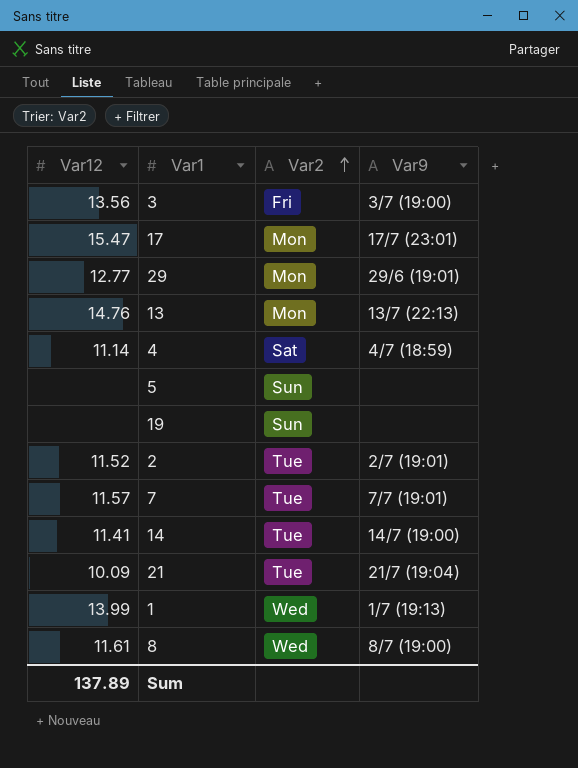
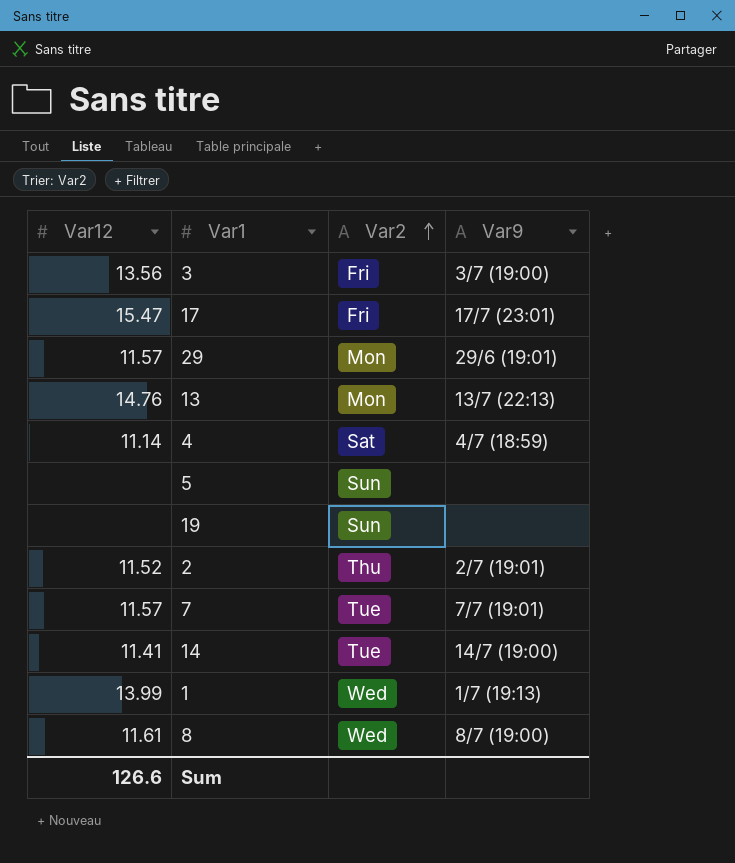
row 21: 10.09 | Tue | 21/7 (19:04) -> none
17 | Var2: Mon -> Fri
29 | Var12: 12.77 -> 11.57
2 | Var2: Tue -> Thu
Sum | Var12: 137.89 -> 126.6

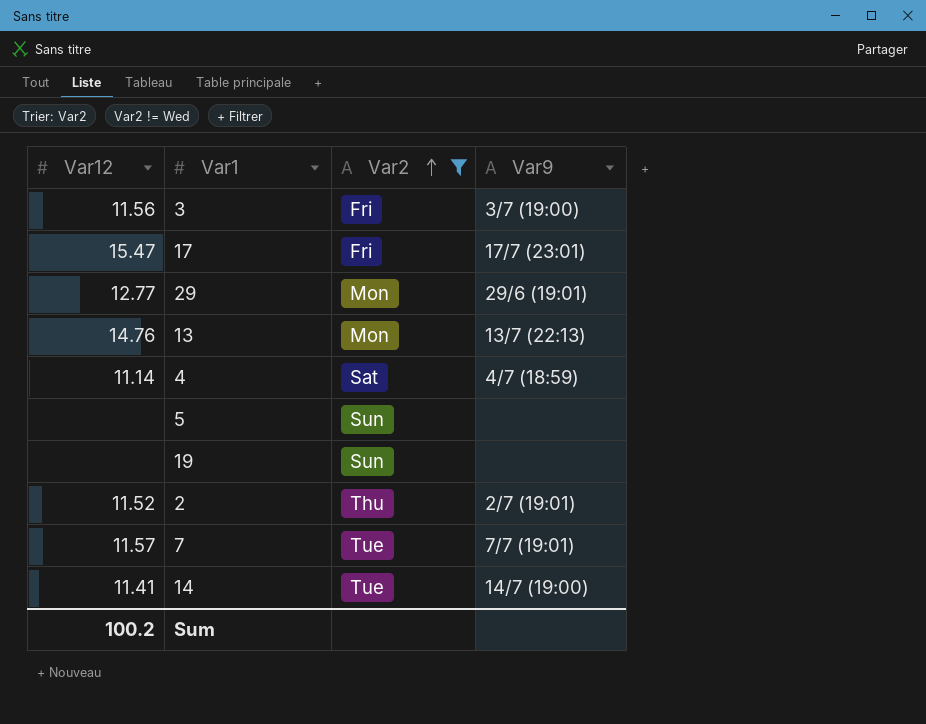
filter: none -> Var2 != Wed
3 | Var12: 13.56 -> 11.56
29 | Var12: 11.57 -> 12.77
Sum | Var12: 126.6 -> 100.2

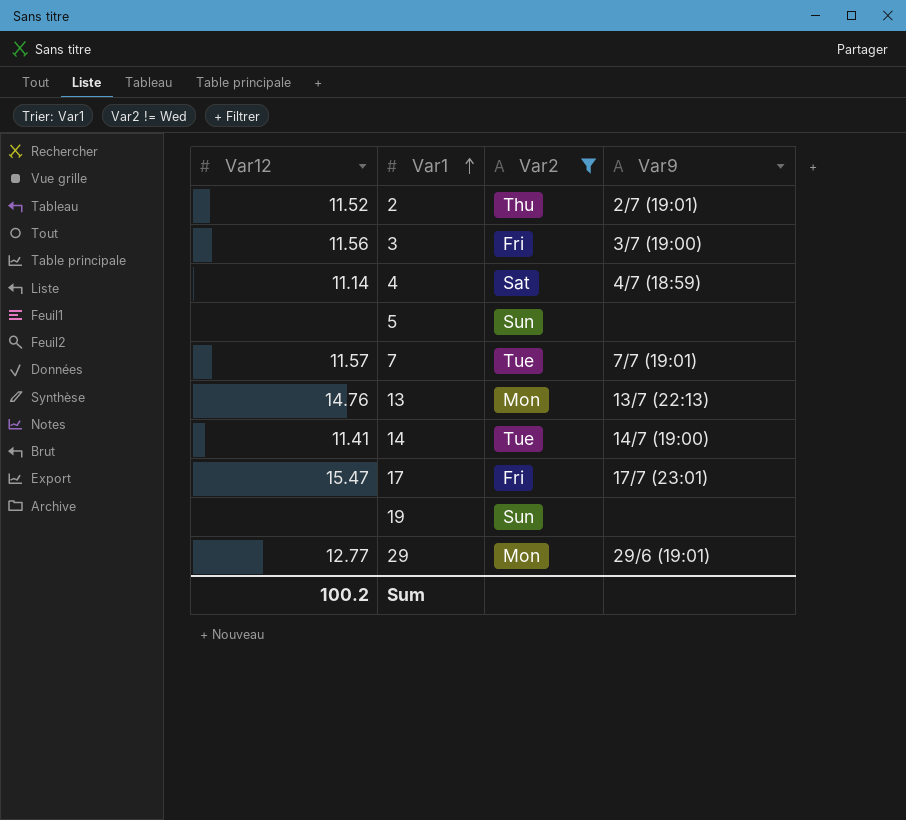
row order: Var2 ascending -> Var1 ascending

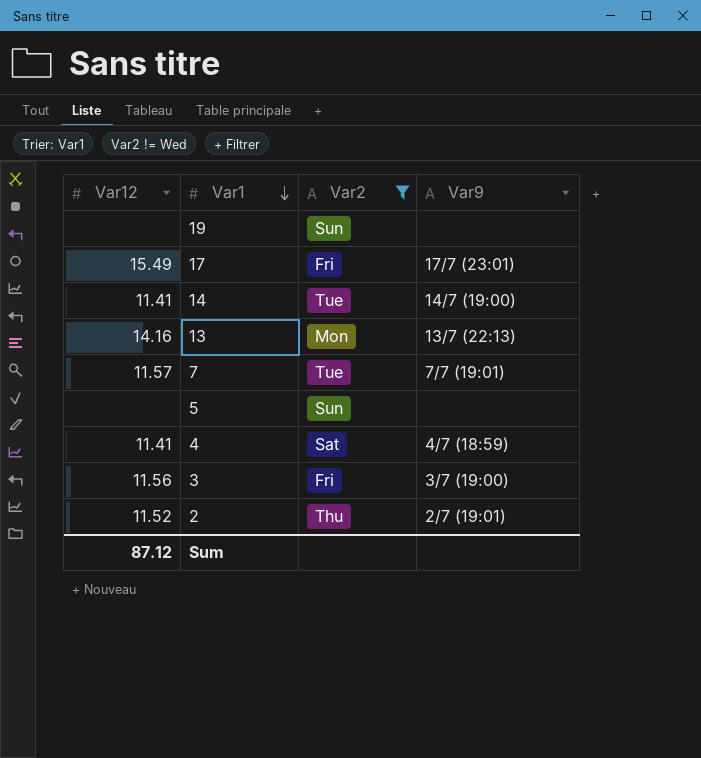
row order: Var1 ascending -> Var1 descending
row 29: 12.77 | Mon | 29/6 (19:01) -> none
17 | Var12: 15.47 -> 15.49
13 | Var12: 14.76 -> 14.16
4 | Var12: 11.14 -> 11.41
Sum | Var12: 100.2 -> 87.12

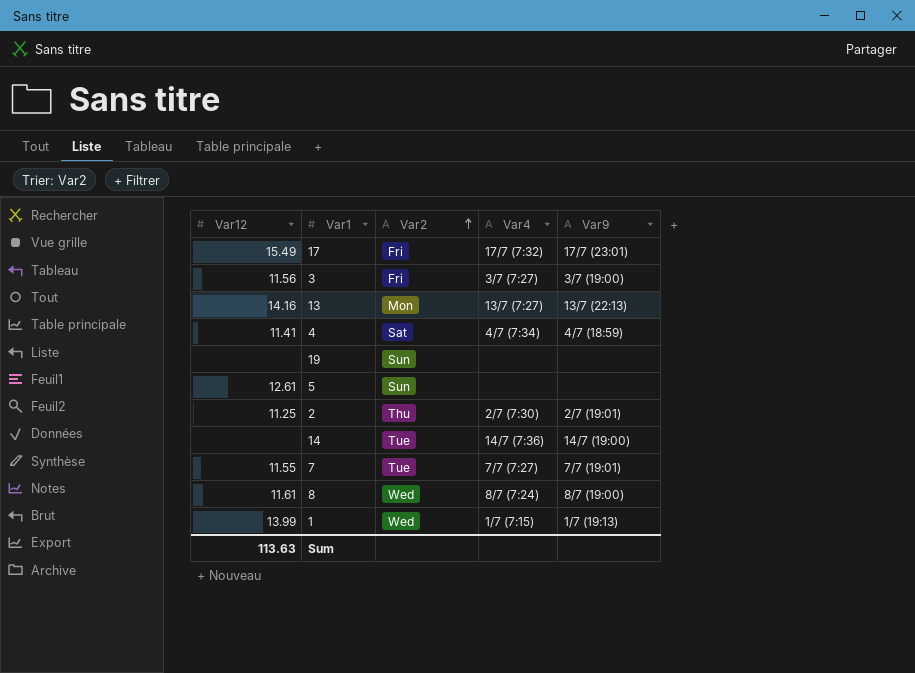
filter: Var2 != Wed -> none
row order: Var1 descending -> Var2 ascending
column Var4 | position: none -> 4
5 | Var12: none -> 12.61
2 | Var12: 11.52 -> 11.25
14 | Var12: 11.41 -> none
7 | Var12: 11.57 -> 11.55
Sum | Var12: 87.12 -> 113.63

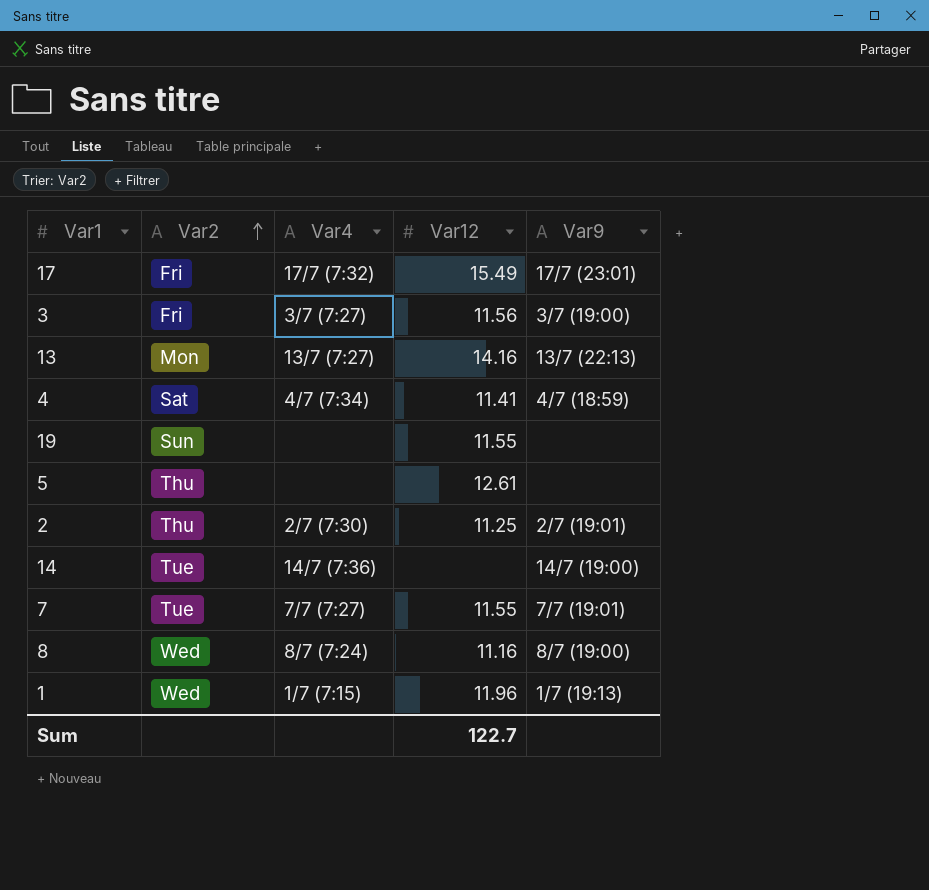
column Var12 | position: 1 -> 4
19 | Var12: none -> 11.55
5 | Var2: Sun -> Thu
8 | Var12: 11.61 -> 11.16
1 | Var12: 13.99 -> 11.96
Sum | Var12: 113.63 -> 122.7

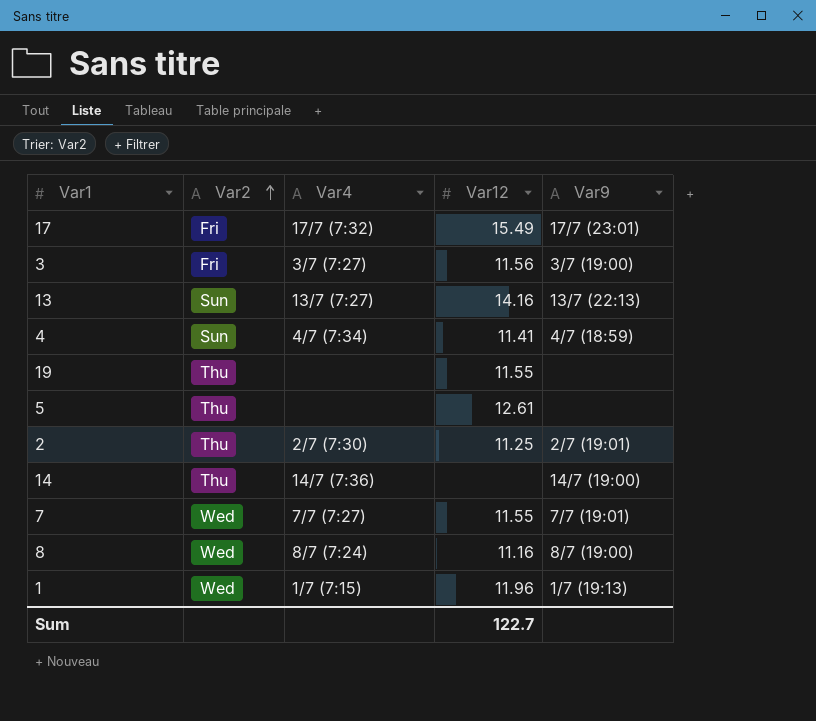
13 | Var2: Mon -> Sun
4 | Var2: Sat -> Sun
19 | Var2: Sun -> Thu
14 | Var2: Tue -> Thu
7 | Var2: Tue -> Wed

